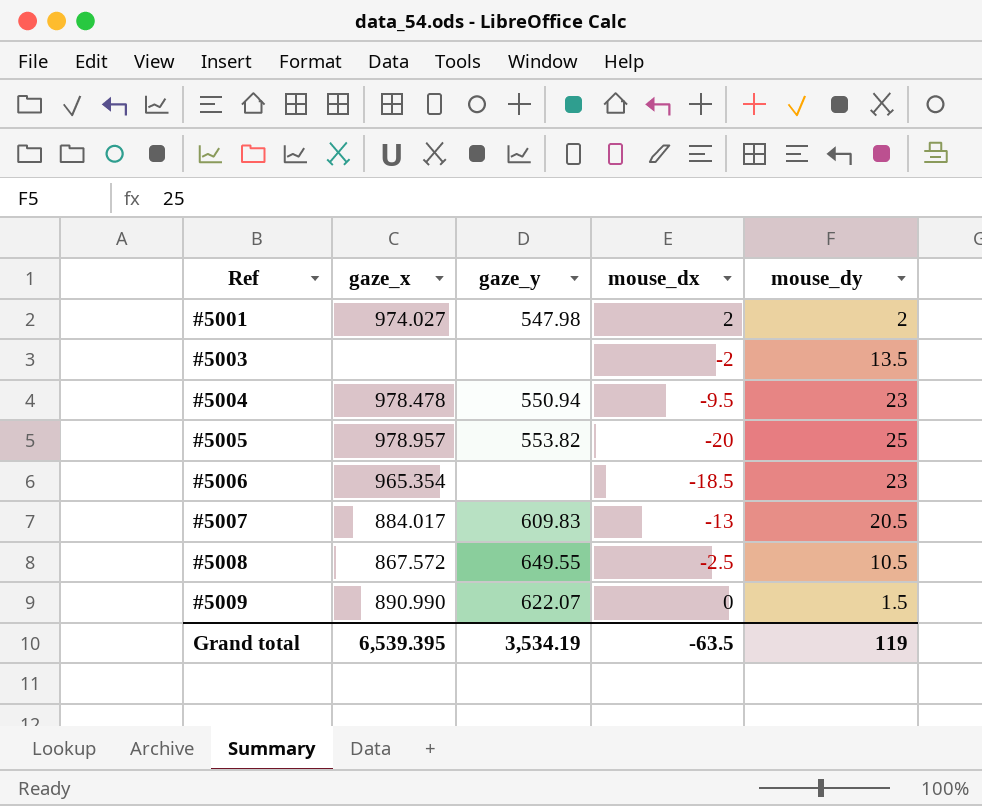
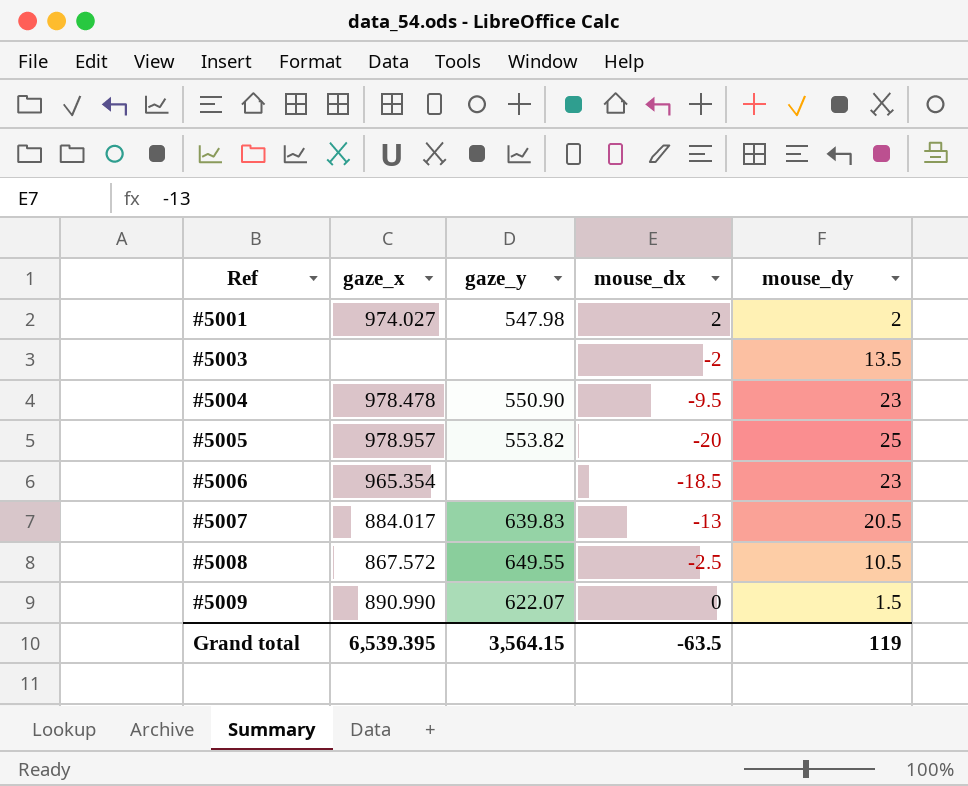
#5004 | gaze_y: 550.94 -> 550.90
#5007 | gaze_y: 609.83 -> 639.83
Grand total | gaze_y: 3,534.19 -> 3,564.15

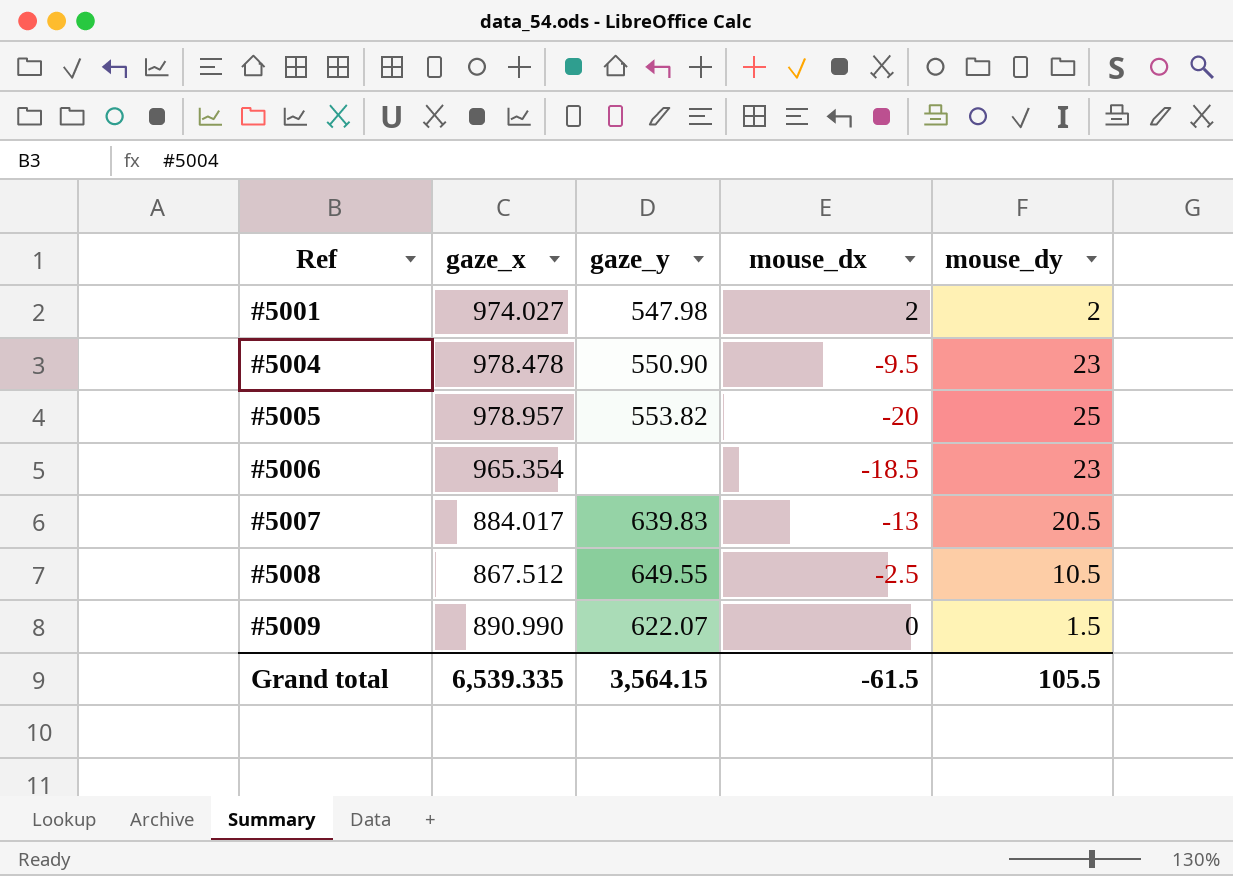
row #5003: none | none | -2 | 13.5 -> none
#5008 | gaze_x: 867.572 -> 867.512
Grand total | gaze_x: 6,539.395 -> 6,539.335
Grand total | mouse_dx: -63.5 -> -61.5
Grand total | mouse_dy: 119 -> 105.5

